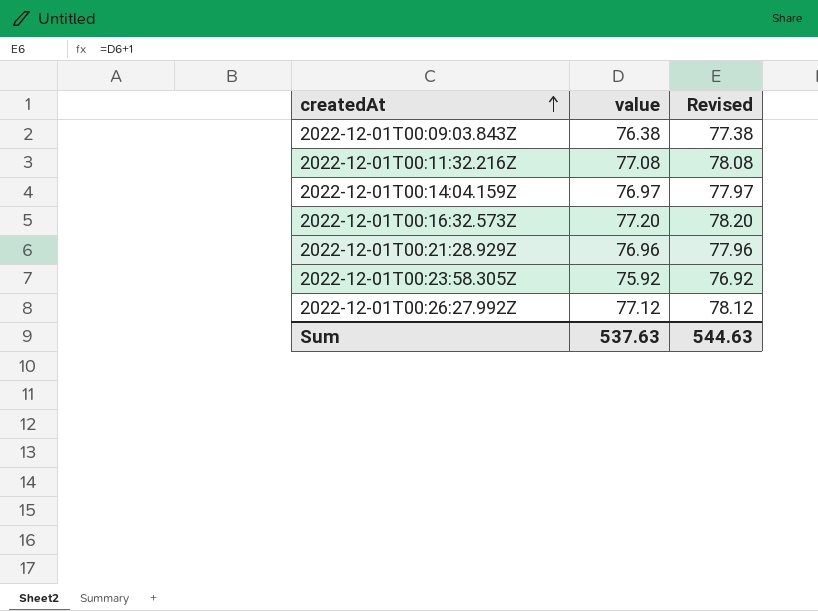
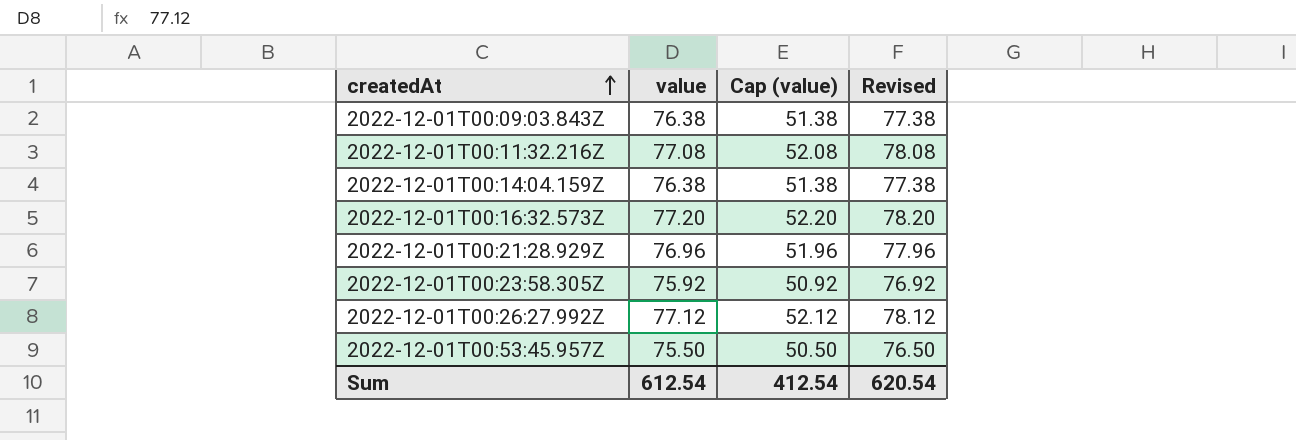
column Cap (value) | formula: none -> [value] - 25
2022-12-01T00:14:04.159Z | value: 76.97 -> 76.38
2022-12-01T00:14:04.159Z | Revised: 77.97 -> 77.38
row 2022-12-01T00:53:45.957Z: none -> 75.50 | 50.50 | 76.50
Sum | value: 537.63 -> 612.54
Sum | Revised: 544.63 -> 620.54

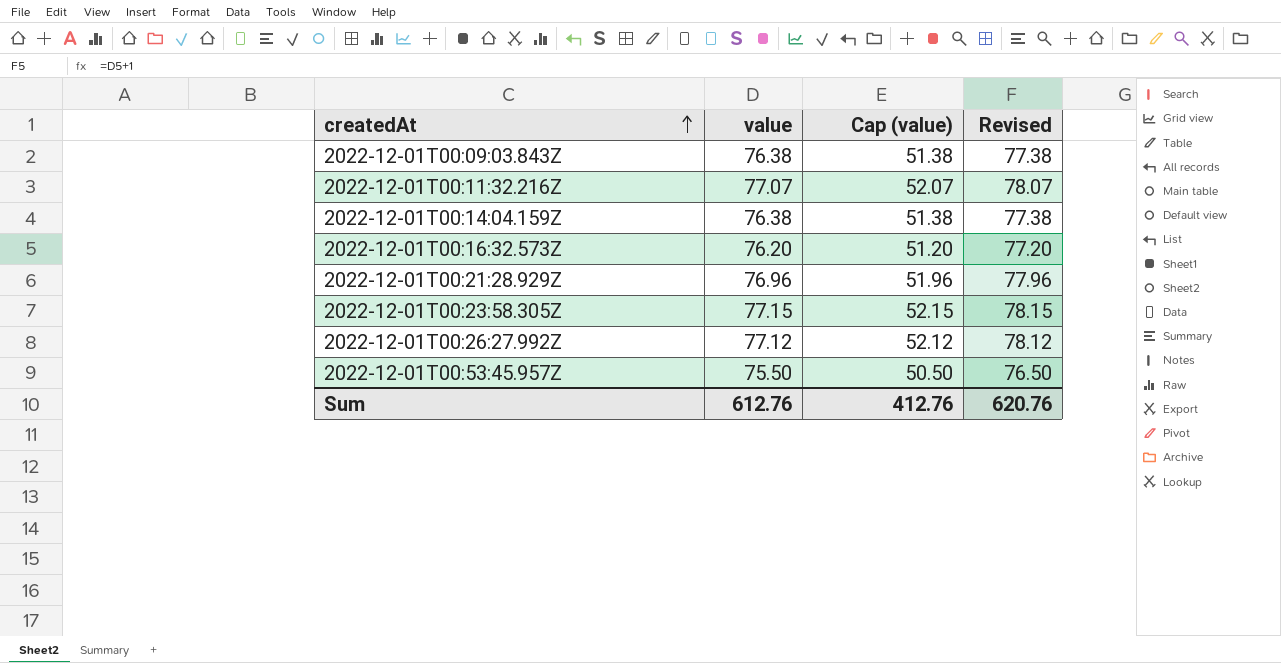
2022-12-01T00:11:32.216Z | value: 77.08 -> 77.07
2022-12-01T00:11:32.216Z | Cap (value): 52.08 -> 52.07
2022-12-01T00:11:32.216Z | Revised: 78.08 -> 78.07
2022-12-01T00:16:32.573Z | value: 77.20 -> 76.20
2022-12-01T00:16:32.573Z | Cap (value): 52.20 -> 51.20
2022-12-01T00:16:32.573Z | Revised: 78.20 -> 77.20
2022-12-01T00:23:58.305Z | value: 75.92 -> 77.15
2022-12-01T00:23:58.305Z | Cap (value): 50.92 -> 52.15
2022-12-01T00:23:58.305Z | Revised: 76.92 -> 78.15
Sum | value: 612.54 -> 612.76
Sum | Cap (value): 412.54 -> 412.76
Sum | Revised: 620.54 -> 620.76

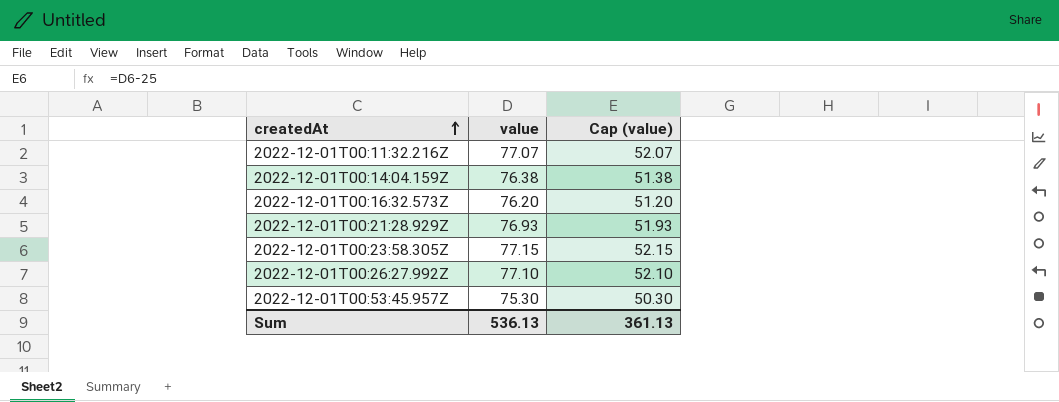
column Revised | formula: [value] + 1 -> none
row 2022-12-01T00:09:03.843Z: 76.38 | 51.38 | 77.38 -> none
2022-12-01T00:21:28.929Z | value: 76.96 -> 76.93
2022-12-01T00:21:28.929Z | Cap (value): 51.96 -> 51.93
2022-12-01T00:26:27.992Z | value: 77.12 -> 77.10
2022-12-01T00:26:27.992Z | Cap (value): 52.12 -> 52.10
2022-12-01T00:53:45.957Z | value: 75.50 -> 75.30
2022-12-01T00:53:45.957Z | Cap (value): 50.50 -> 50.30
Sum | value: 612.76 -> 536.13
Sum | Cap (value): 412.76 -> 361.13

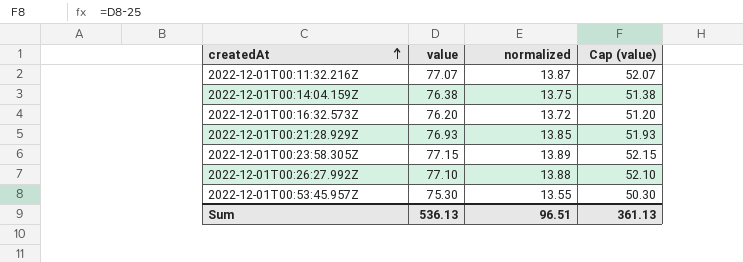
column normalized | formula: none -> [value] * 0.18

